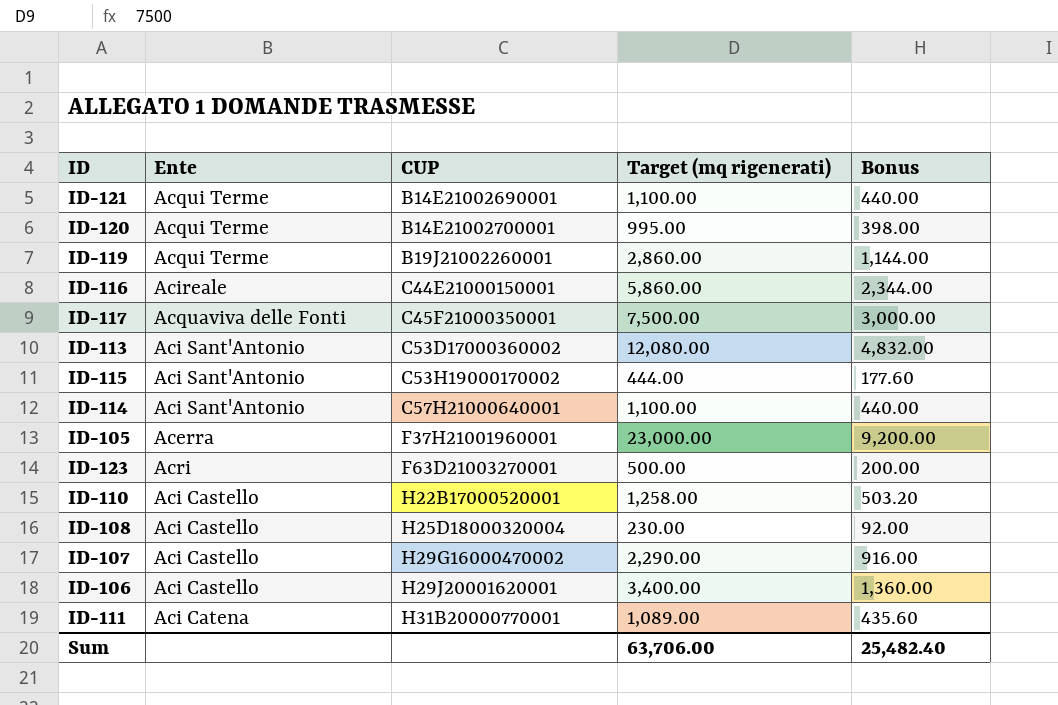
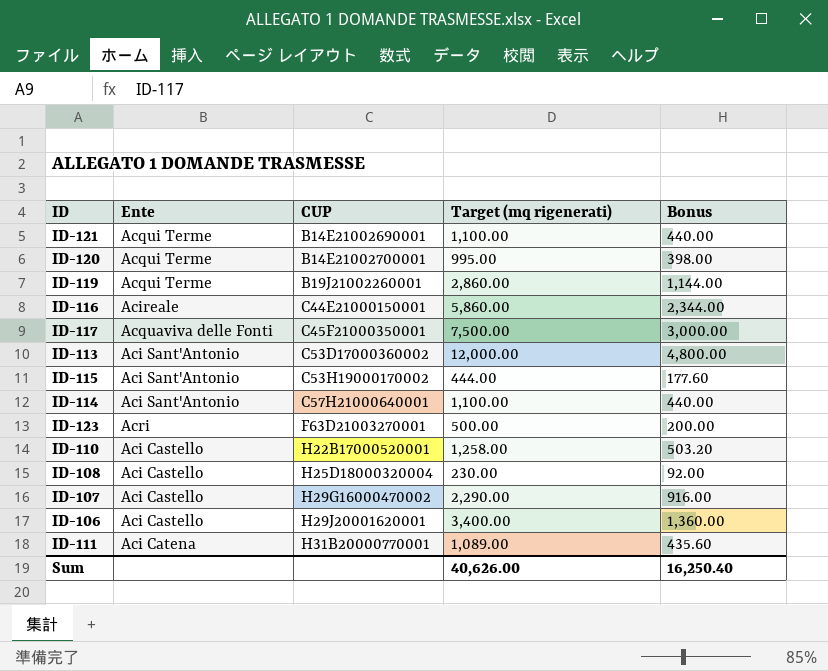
row ID-105: Acerra | F37H21001960001 | 23,000.00 | 9,200.00 -> none
ID-113 | Target (mq rigenerati): 12,080.00 -> 12,000.00
ID-113 | Bonus: 4,832.00 -> 4,800.00
Sum | Target (mq rigenerati): 63,706.00 -> 40,626.00
Sum | Bonus: 25,482.40 -> 16,250.40

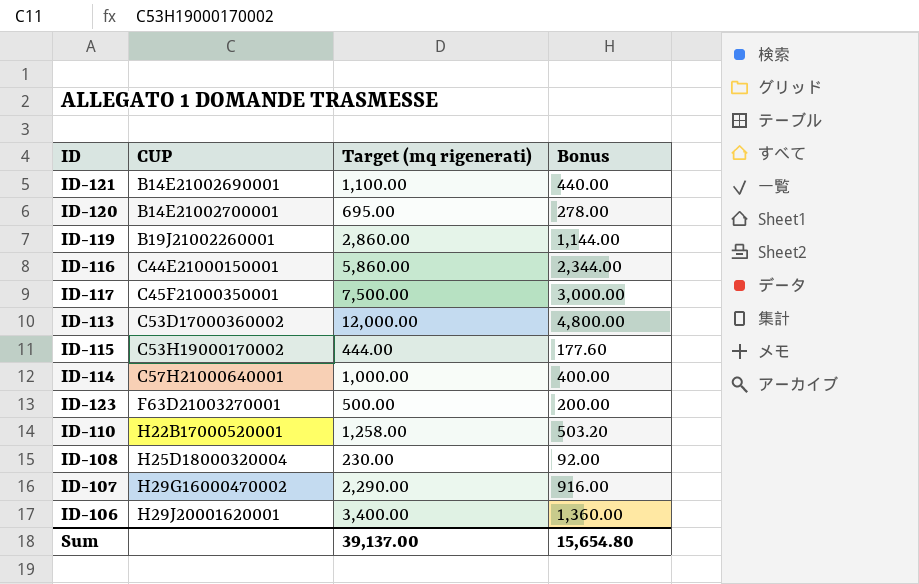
column Ente | position: 2 -> none
row ID-111: Aci Catena | H31B20000770001 | 1,089.00 | 435.60 -> none
ID-120 | Target (mq rigenerati): 995.00 -> 695.00
ID-120 | Bonus: 398.00 -> 278.00
ID-114 | Target (mq rigenerati): 1,100.00 -> 1,000.00
ID-114 | Bonus: 440.00 -> 400.00
Sum | Target (mq rigenerati): 40,626.00 -> 39,137.00
Sum | Bonus: 16,250.40 -> 15,654.80

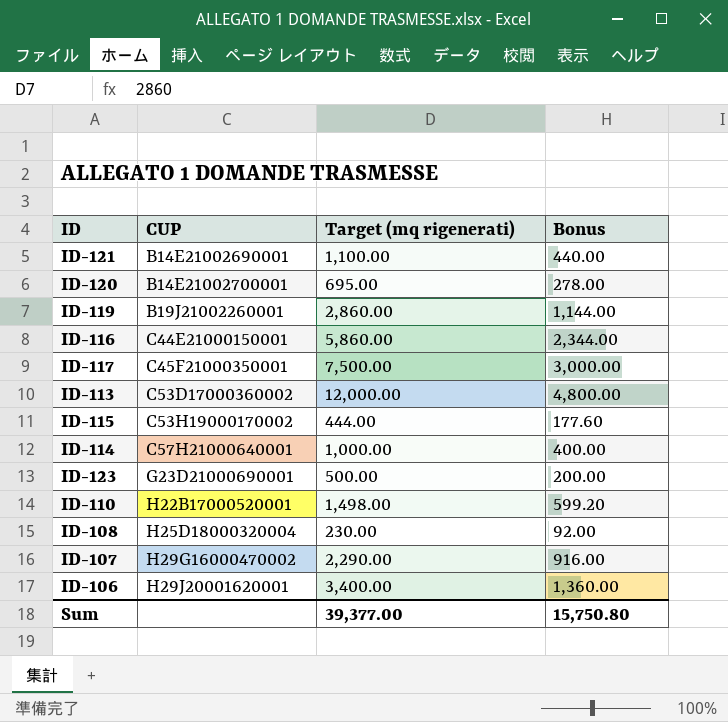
ID-123 | CUP: F63D21003270001 -> G23D21000690001
ID-110 | Target (mq rigenerati): 1,258.00 -> 1,498.00
ID-110 | Bonus: 503.20 -> 599.20
Sum | Target (mq rigenerati): 39,137.00 -> 39,377.00
Sum | Bonus: 15,654.80 -> 15,750.80

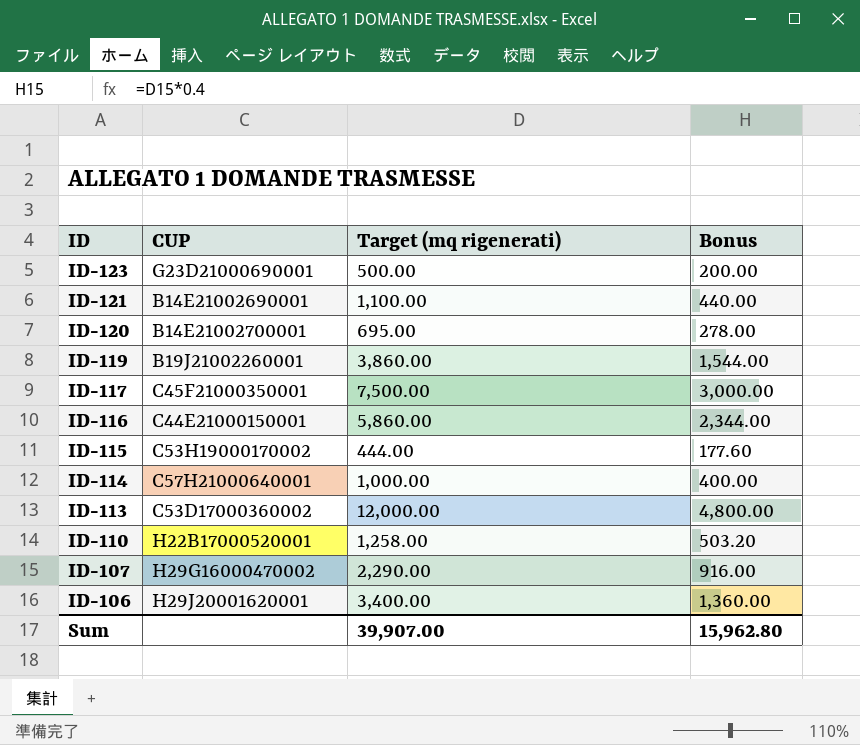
row order: CUP ascending -> ID descending
row ID-108: H25D18000320004 | 230.00 | 92.00 -> none
ID-119 | Target (mq rigenerati): 2,860.00 -> 3,860.00
ID-119 | Bonus: 1,144.00 -> 1,544.00
ID-110 | Target (mq rigenerati): 1,498.00 -> 1,258.00
ID-110 | Bonus: 599.20 -> 503.20
Sum | Target (mq rigenerati): 39,377.00 -> 39,907.00
Sum | Bonus: 15,750.80 -> 15,962.80

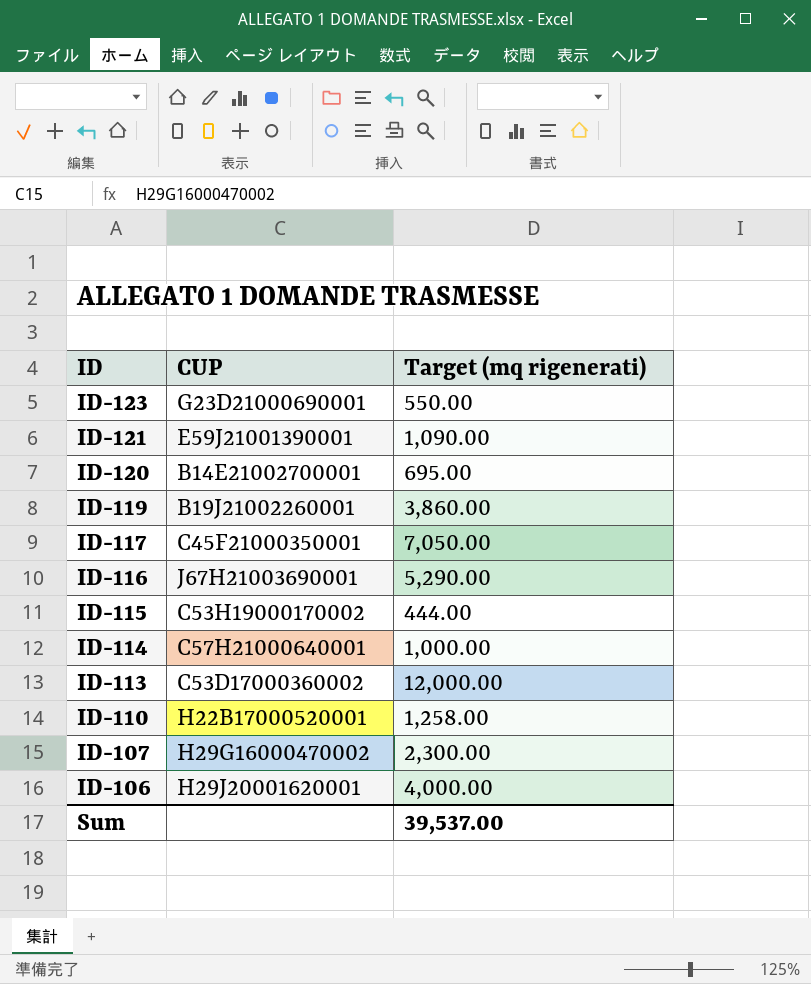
column Bonus | formula: [Target (mq rigenerati)] * 0.4 -> none
ID-123 | Target (mq rigenerati): 500.00 -> 550.00
ID-121 | CUP: B14E21002690001 -> E59J21001390001
ID-121 | Target (mq rigenerati): 1,100.00 -> 1,090.00
ID-117 | Target (mq rigenerati): 7,500.00 -> 7,050.00
ID-116 | CUP: C44E21000150001 -> J67H21003690001
ID-116 | Target (mq rigenerati): 5,860.00 -> 5,290.00
ID-107 | Target (mq rigenerati): 2,290.00 -> 2,300.00
ID-106 | Target (mq rigenerati): 3,400.00 -> 4,000.00
Sum | Target (mq rigenerati): 39,907.00 -> 39,537.00

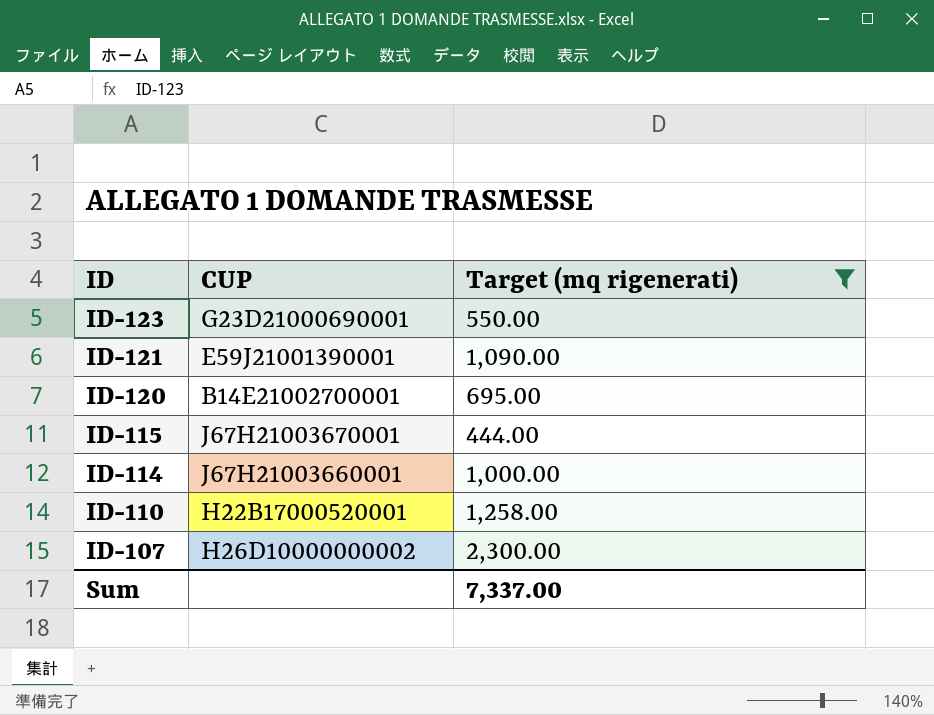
filter: none -> Target (mq rigenerati) <= 2,300.00
ID-115 | CUP: C53H19000170002 -> J67H21003670001
ID-114 | CUP: C57H21000640001 -> J67H21003660001
ID-107 | CUP: H29G16000470002 -> H26D10000000002
Sum | Target (mq rigenerati): 39,537.00 -> 7,337.00

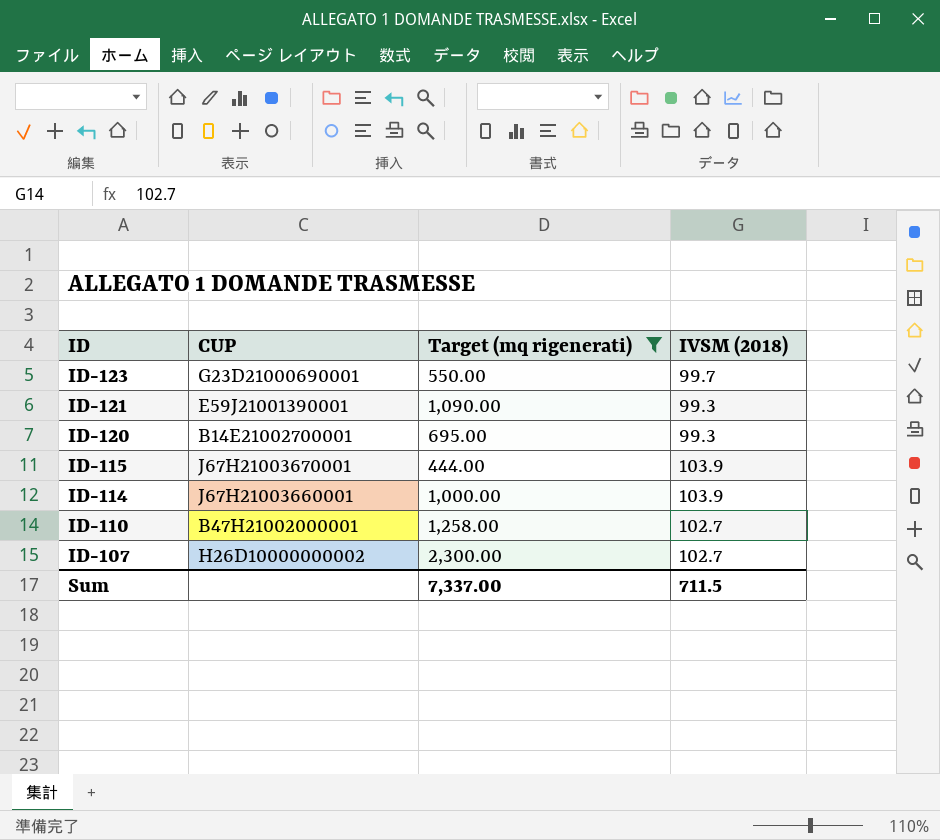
column IVSM (2018) | position: none -> 4
ID-110 | CUP: H22B17000520001 -> B47H21002000001

